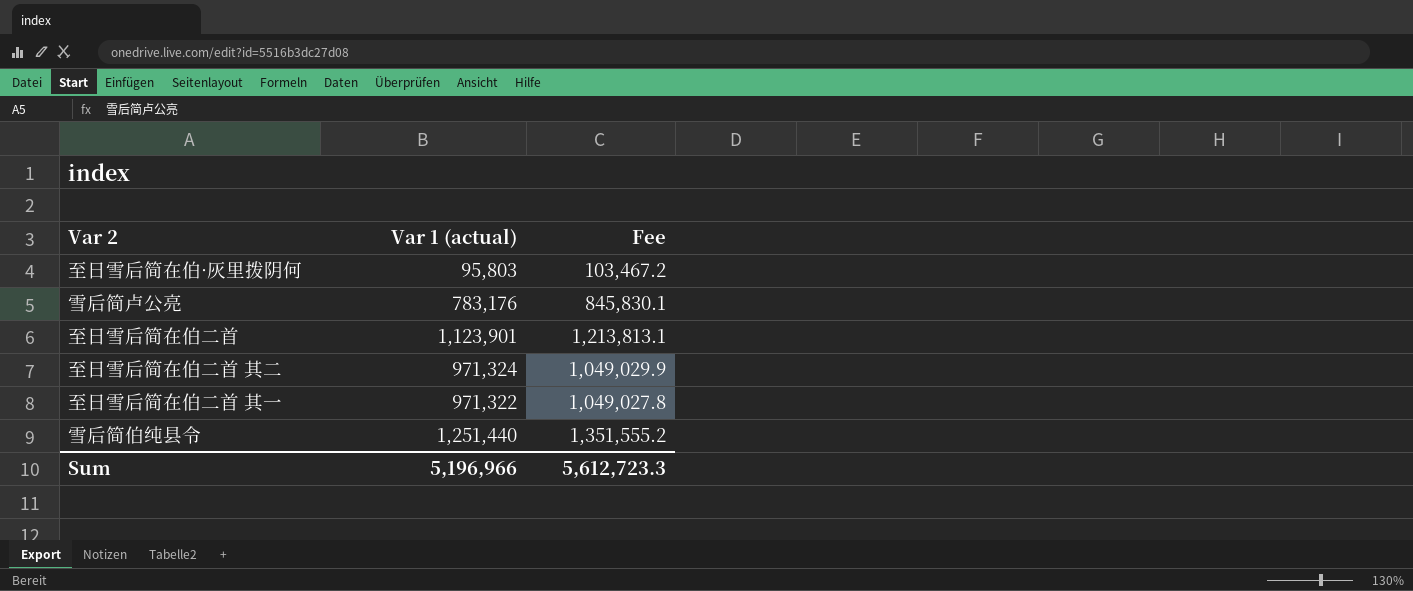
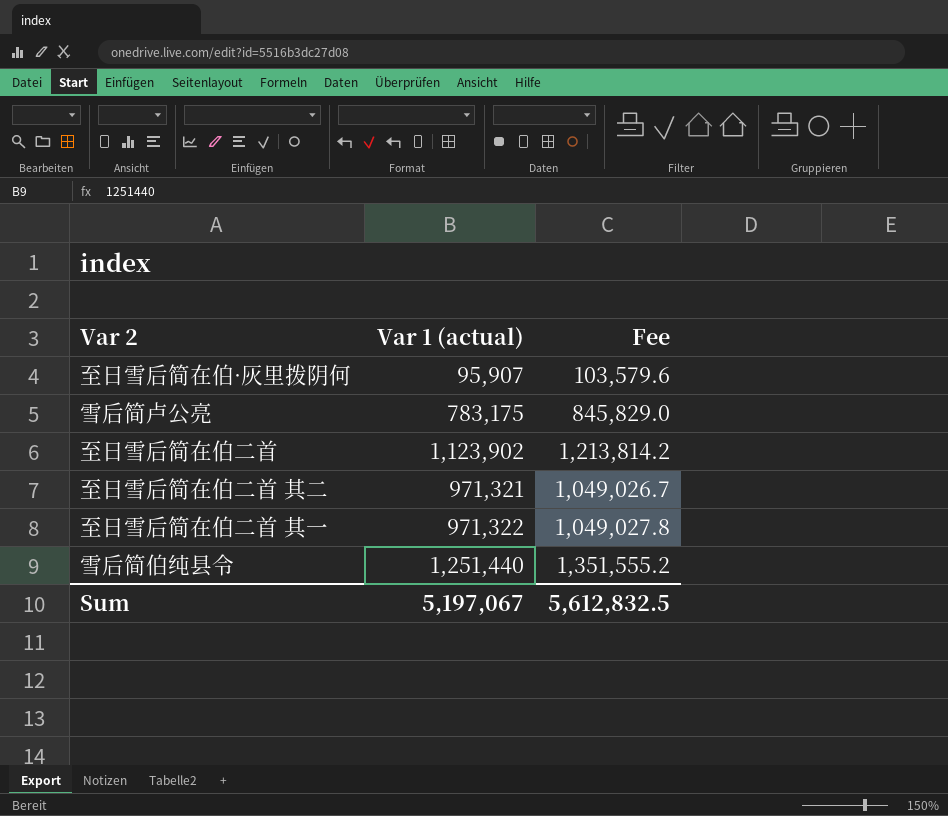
至日雪后简在伯·灰里拨阴何 | Var 1 (actual): 95,803 -> 95,907
至日雪后简在伯·灰里拨阴何 | Fee: 103,467.2 -> 103,579.6
雪后简卢公亮 | Var 1 (actual): 783,176 -> 783,175
雪后简卢公亮 | Fee: 845,830.1 -> 845,829.0
至日雪后简在伯二首 | Var 1 (actual): 1,123,901 -> 1,123,902
至日雪后简在伯二首 | Fee: 1,213,813.1 -> 1,213,814.2
至日雪后简在伯二首 其二 | Var 1 (actual): 971,324 -> 971,321
至日雪后简在伯二首 其二 | Fee: 1,049,029.9 -> 1,049,026.7
Sum | Var 1 (actual): 5,196,966 -> 5,197,067
Sum | Fee: 5,612,723.3 -> 5,612,832.5

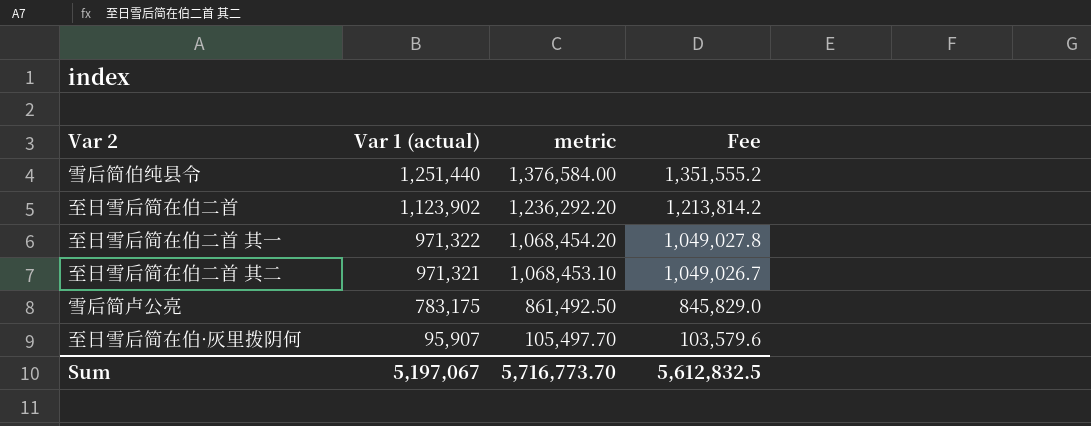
row order: none -> Var 1 (actual) descending
column metric | formula: none -> [Var 1 (actual)] * 1.1

